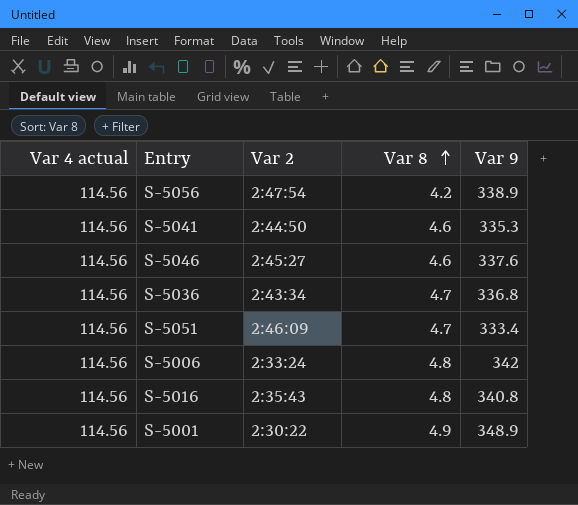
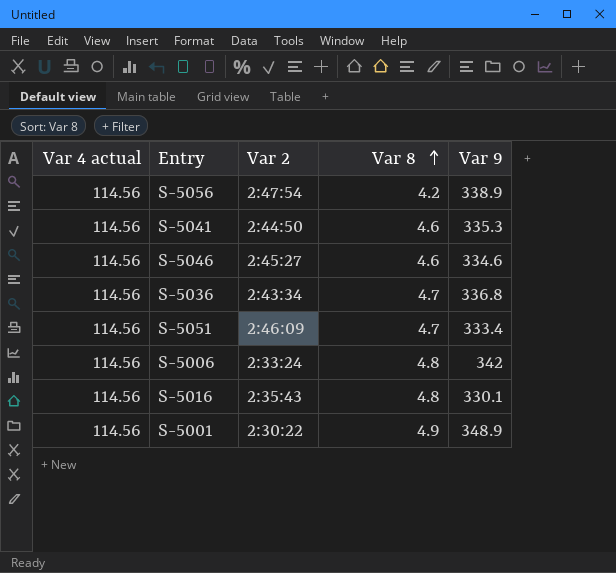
S-5046 | Var 9: 337.6 -> 334.6
S-5016 | Var 9: 340.8 -> 330.1

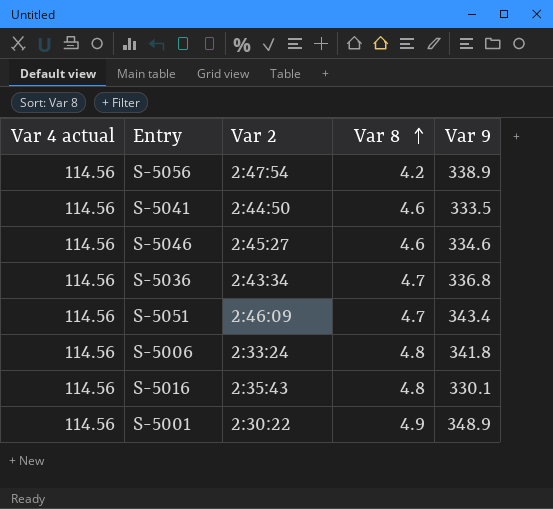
S-5041 | Var 9: 335.3 -> 333.5
S-5051 | Var 9: 333.4 -> 343.4
S-5006 | Var 9: 342 -> 341.8

